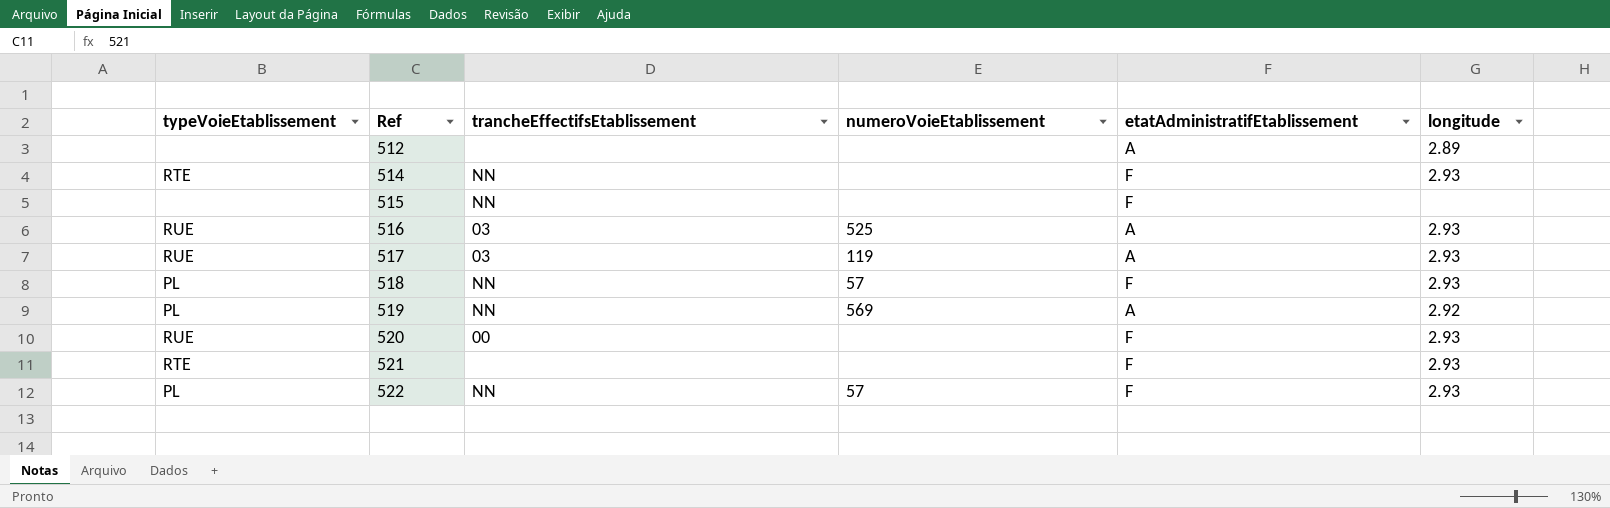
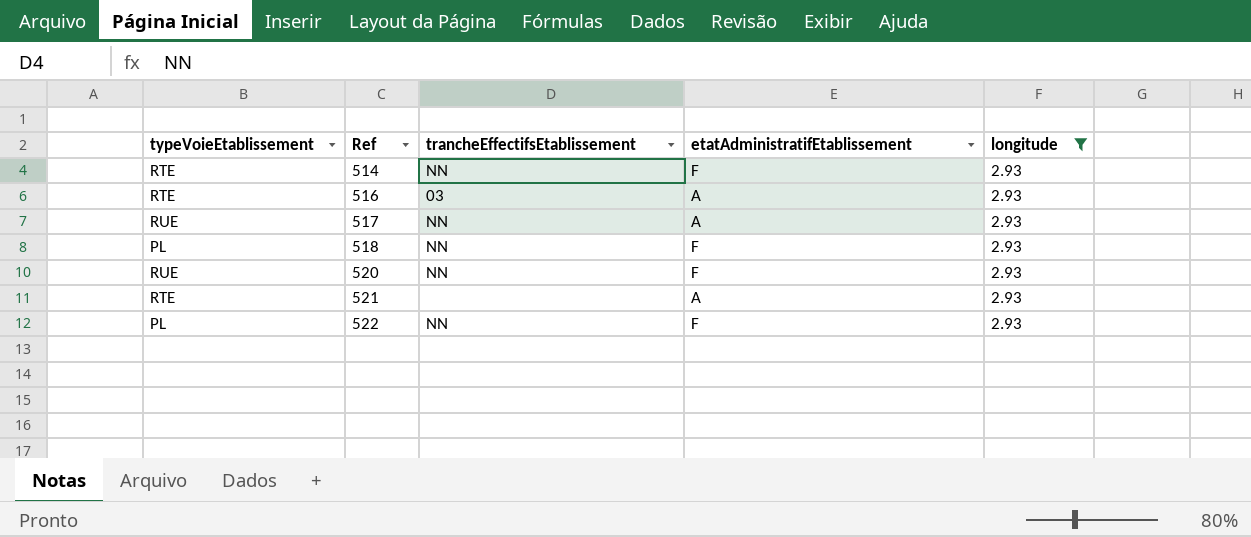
filter: none -> longitude = 2.93
column numeroVoieEtablissement | position: 4 -> none
516 | typeVoieEtablissement: RUE -> RTE
517 | trancheEffectifsEtablissement: 03 -> NN
520 | trancheEffectifsEtablissement: 00 -> NN
521 | etatAdministratifEtablissement: F -> A

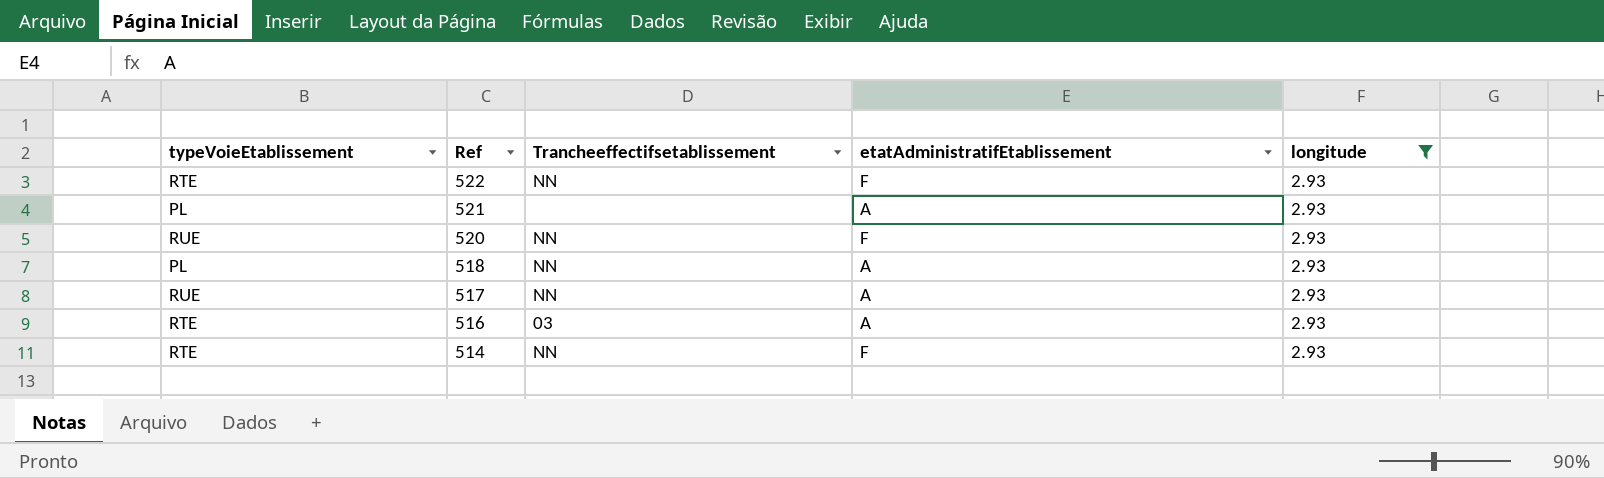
row order: Ref ascending -> Ref descending
column name: trancheEffectifsEtablissement -> Trancheeffectifsetablissement
522 | typeVoieEtablissement: PL -> RTE
521 | typeVoieEtablissement: RTE -> PL
518 | etatAdministratifEtablissement: F -> A

